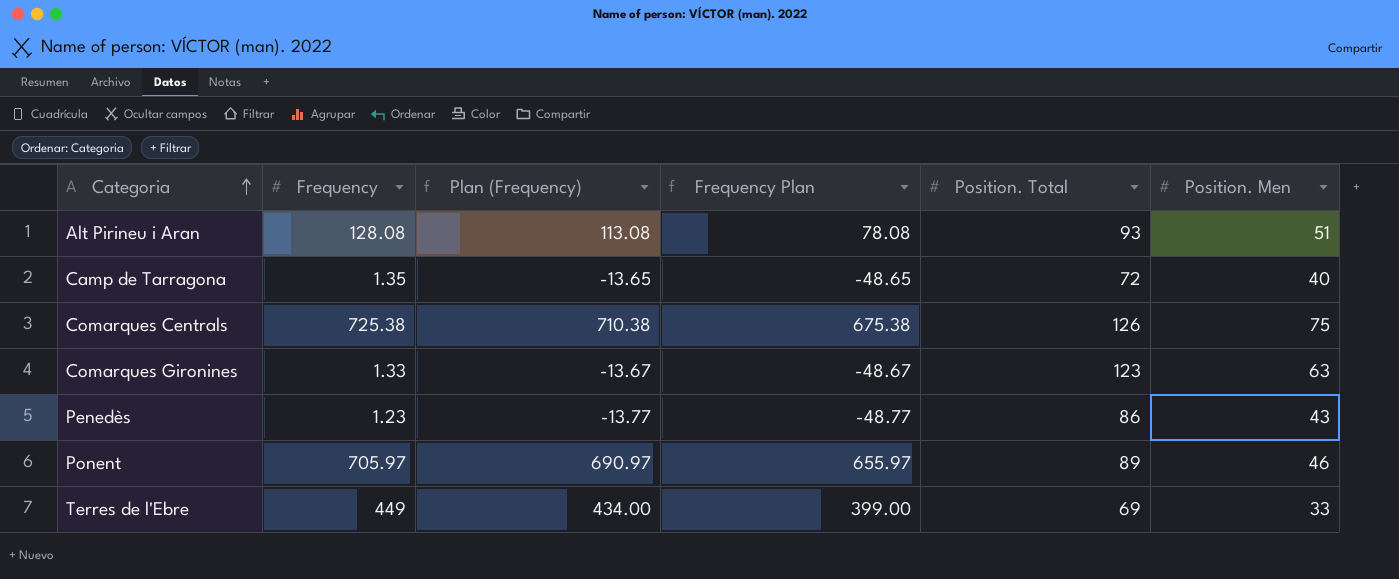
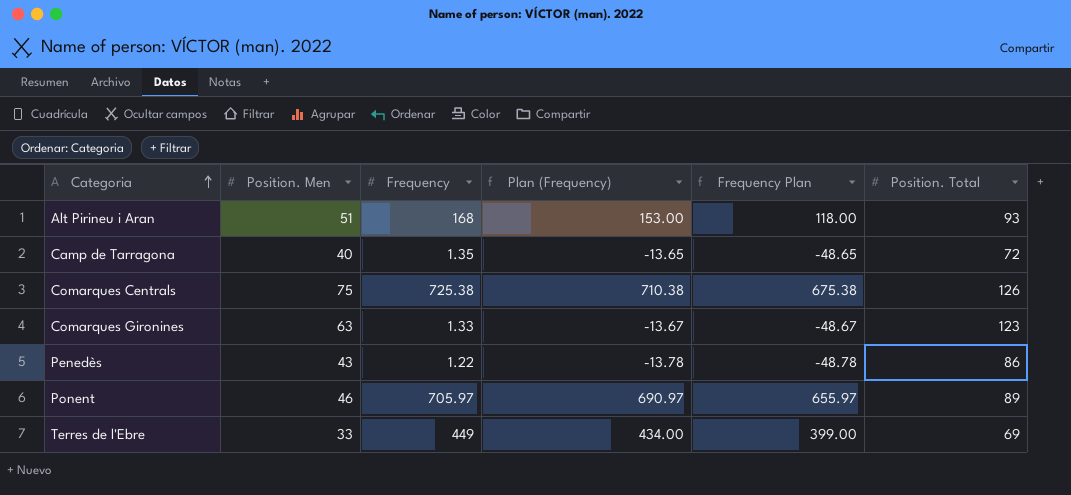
column Position. Men | position: 6 -> 2
Alt Pirineu i Aran | Frequency: 128.08 -> 168
Alt Pirineu i Aran | Plan (Frequency): 113.08 -> 153.00
Alt Pirineu i Aran | Frequency Plan: 78.08 -> 118.00
Penedès | Frequency: 1.23 -> 1.22
Penedès | Plan (Frequency): -13.77 -> -13.78
Penedès | Frequency Plan: -48.77 -> -48.78

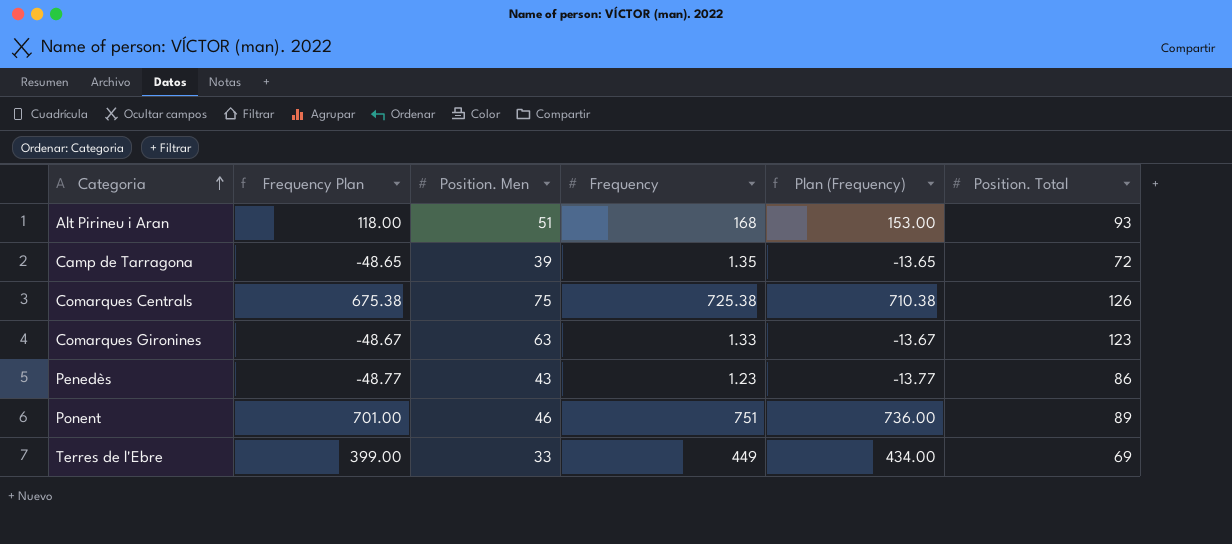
column Frequency Plan | position: 5 -> 2
Camp de Tarragona | Position. Men: 40 -> 39
Penedès | Frequency Plan: -48.78 -> -48.77
Penedès | Frequency: 1.22 -> 1.23
Penedès | Plan (Frequency): -13.78 -> -13.77
Ponent | Frequency Plan: 655.97 -> 701.00
Ponent | Frequency: 705.97 -> 751
Ponent | Plan (Frequency): 690.97 -> 736.00

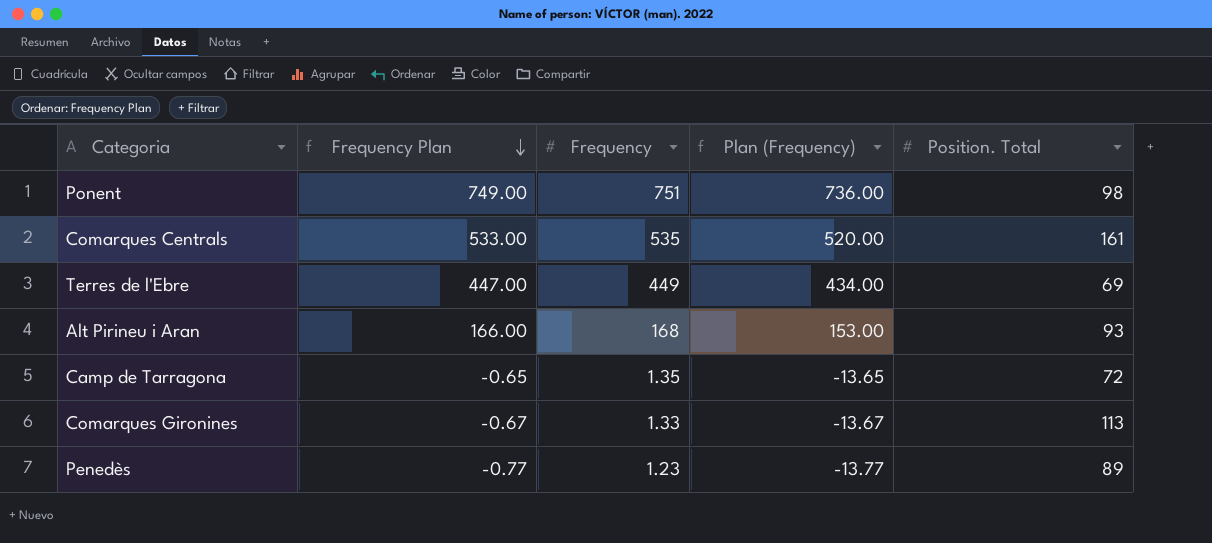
row order: Categoria ascending -> Frequency Plan descending
column Position. Men | position: 3 -> none
column Frequency Plan | formula: [Frequency] - 50 -> [Frequency] - 2
Ponent | Position. Total: 89 -> 98
Comarques Centrals | Frequency: 725.38 -> 535
Comarques Centrals | Plan (Frequency): 710.38 -> 520.00
Comarques Centrals | Position. Total: 126 -> 161
Comarques Gironines | Position. Total: 123 -> 113
Penedès | Position. Total: 86 -> 89

